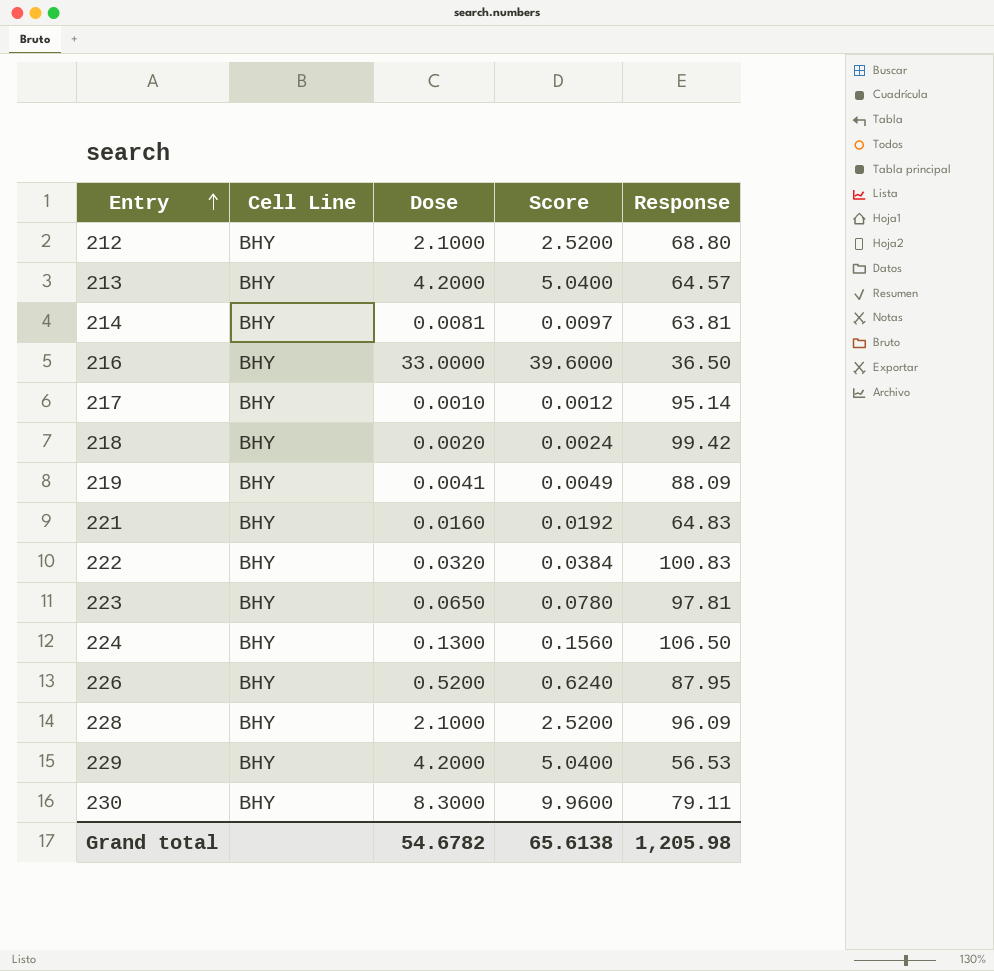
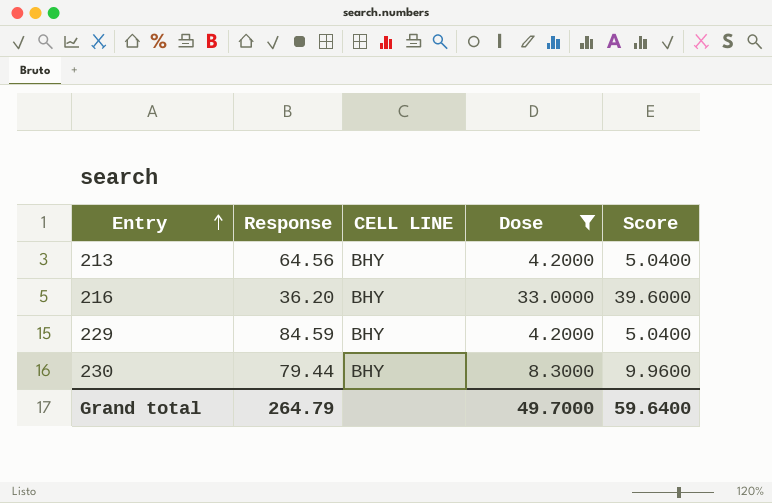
filter: none -> Dose >= 4.2000
column Response | position: 5 -> 2
column name: Cell Line -> CELL LINE
213 | Response: 64.57 -> 64.56
216 | Response: 36.50 -> 36.20
229 | Response: 56.53 -> 84.59
230 | Response: 79.11 -> 79.44
Grand total | Response: 1,205.98 -> 264.79
Grand total | Dose: 54.6782 -> 49.7000
Grand total | Score: 65.6138 -> 59.6400

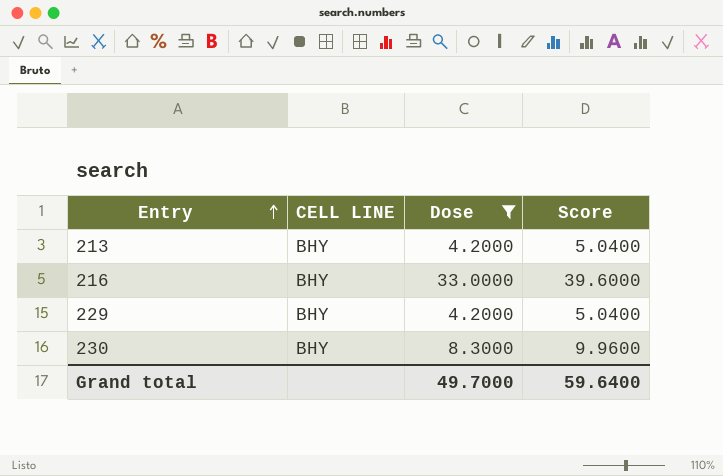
column Response | position: 2 -> none

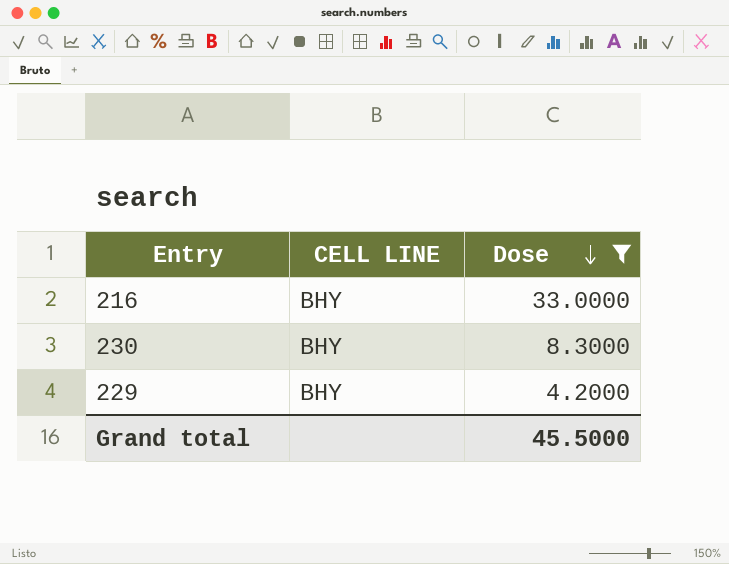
row order: Entry ascending -> Dose descending
column Score | formula: [Dose] * 1.2 -> none
row 213: BHY | 4.2000 | 5.0400 -> none
Grand total | Dose: 49.7000 -> 45.5000

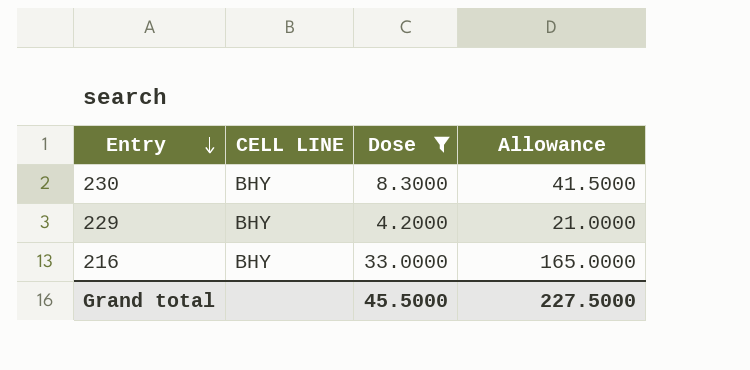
row order: Dose descending -> Entry descending
column Allowance | formula: none -> [Dose] * 5

